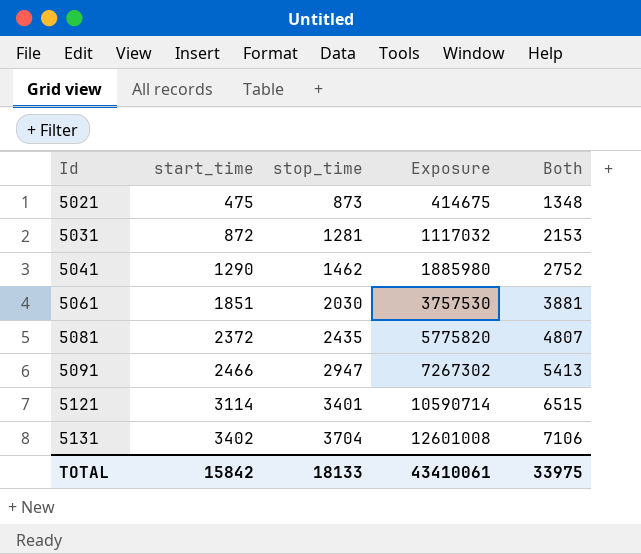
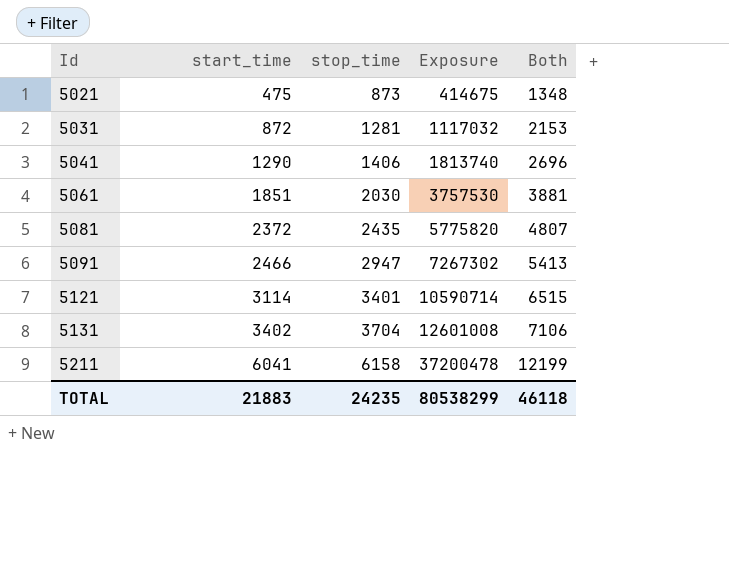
5041 | stop_time: 1462 -> 1406
5041 | Exposure: 1885980 -> 1813740
5041 | Both: 2752 -> 2696
row 5211: none -> 6041 | 6158 | 37200478 | 12199
TOTAL | start_time: 15842 -> 21883
TOTAL | stop_time: 18133 -> 24235
TOTAL | Exposure: 43410061 -> 80538299
TOTAL | Both: 33975 -> 46118

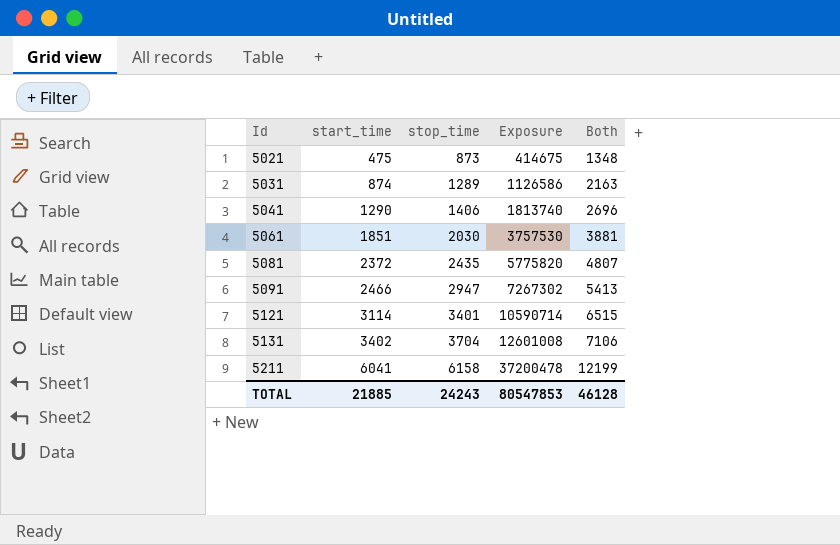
5031 | start_time: 872 -> 874
5031 | stop_time: 1281 -> 1289
5031 | Exposure: 1117032 -> 1126586
5031 | Both: 2153 -> 2163
TOTAL | start_time: 21883 -> 21885
TOTAL | stop_time: 24235 -> 24243
TOTAL | Exposure: 80538299 -> 80547853
TOTAL | Both: 46118 -> 46128

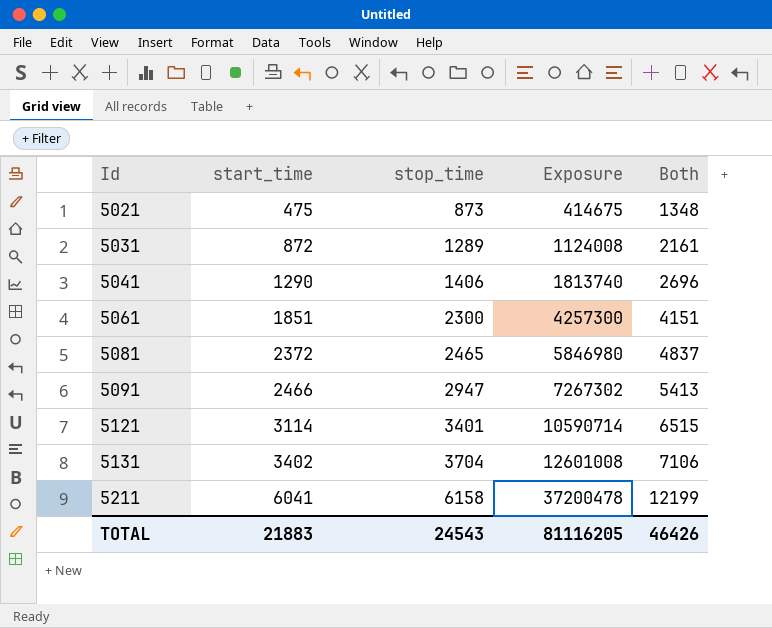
5031 | start_time: 874 -> 872
5031 | Exposure: 1126586 -> 1124008
5031 | Both: 2163 -> 2161
5061 | stop_time: 2030 -> 2300
5061 | Exposure: 3757530 -> 4257300
5061 | Both: 3881 -> 4151
5081 | stop_time: 2435 -> 2465
5081 | Exposure: 5775820 -> 5846980
5081 | Both: 4807 -> 4837
TOTAL | start_time: 21885 -> 21883
TOTAL | stop_time: 24243 -> 24543
TOTAL | Exposure: 80547853 -> 81116205
TOTAL | Both: 46128 -> 46426

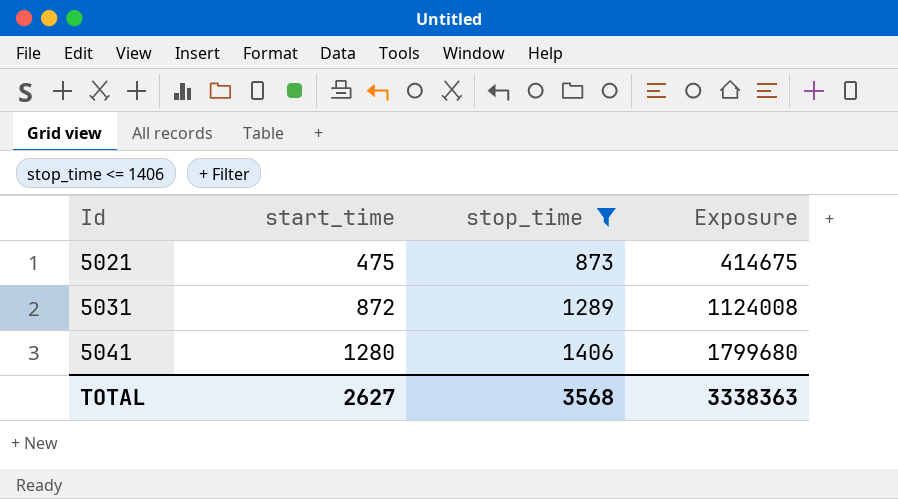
filter: none -> stop_time <= 1406
column Both | formula: [start_time] + [stop_time] -> none
5041 | start_time: 1290 -> 1280
5041 | Exposure: 1813740 -> 1799680
TOTAL | start_time: 21883 -> 2627
TOTAL | stop_time: 24543 -> 3568
TOTAL | Exposure: 81116205 -> 3338363

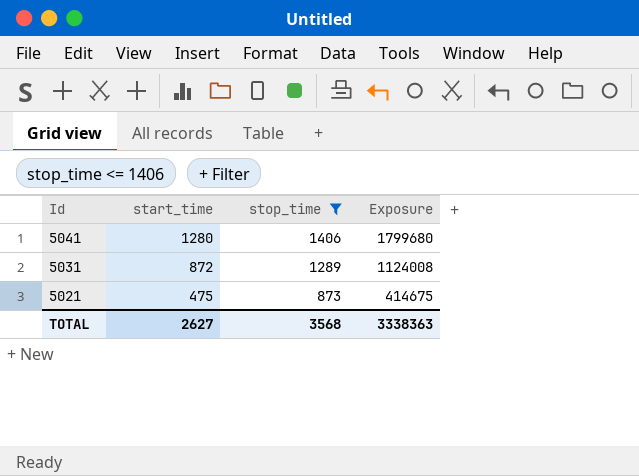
row order: Id ascending -> Id descending

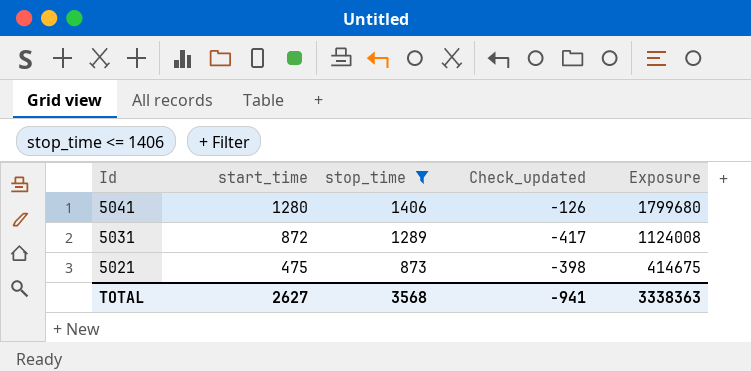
column Check_updated | formula: none -> [start_time] - [stop_time]

